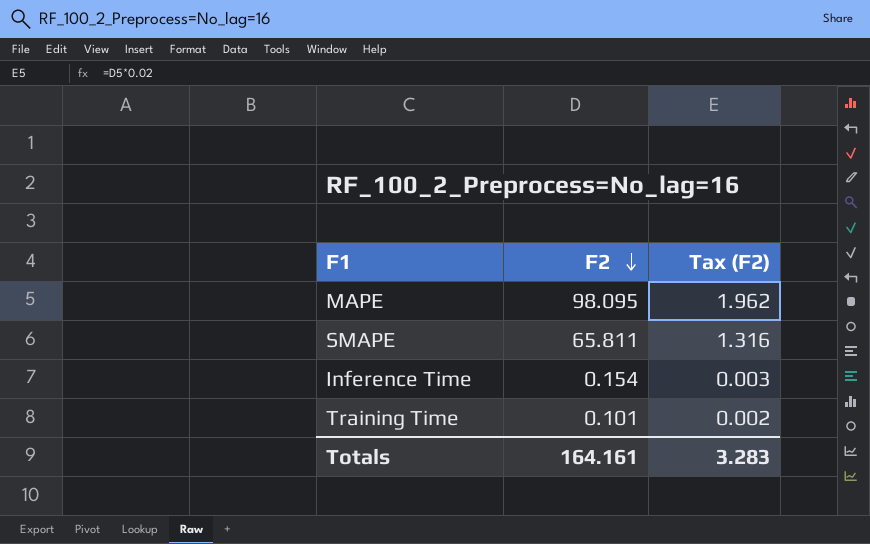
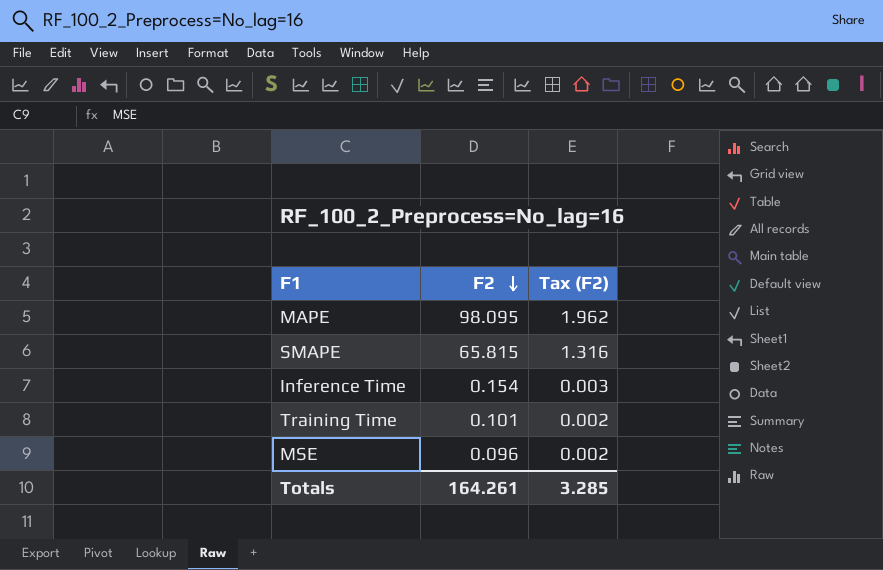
SMAPE | F2: 65.811 -> 65.815
row MSE: none -> 0.096 | 0.002
Totals | F2: 164.161 -> 164.261
Totals | Tax (F2): 3.283 -> 3.285

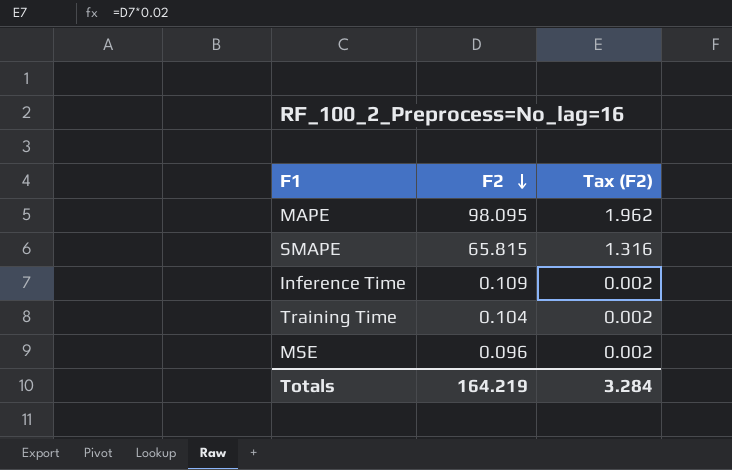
Inference Time | F2: 0.154 -> 0.109
Inference Time | Tax (F2): 0.003 -> 0.002
Training Time | F2: 0.101 -> 0.104
Totals | F2: 164.261 -> 164.219
Totals | Tax (F2): 3.285 -> 3.284

